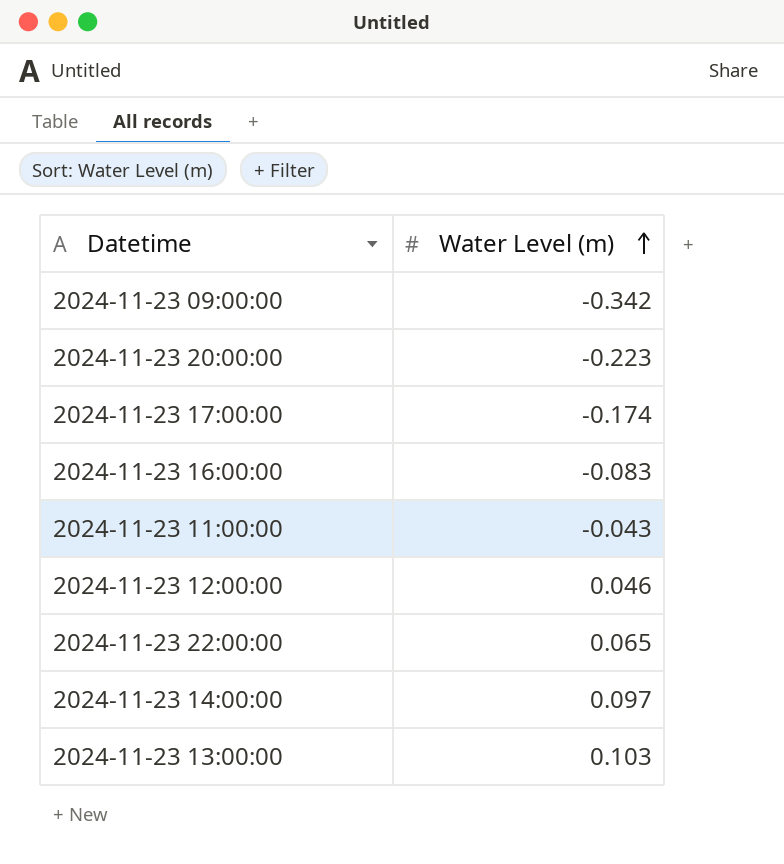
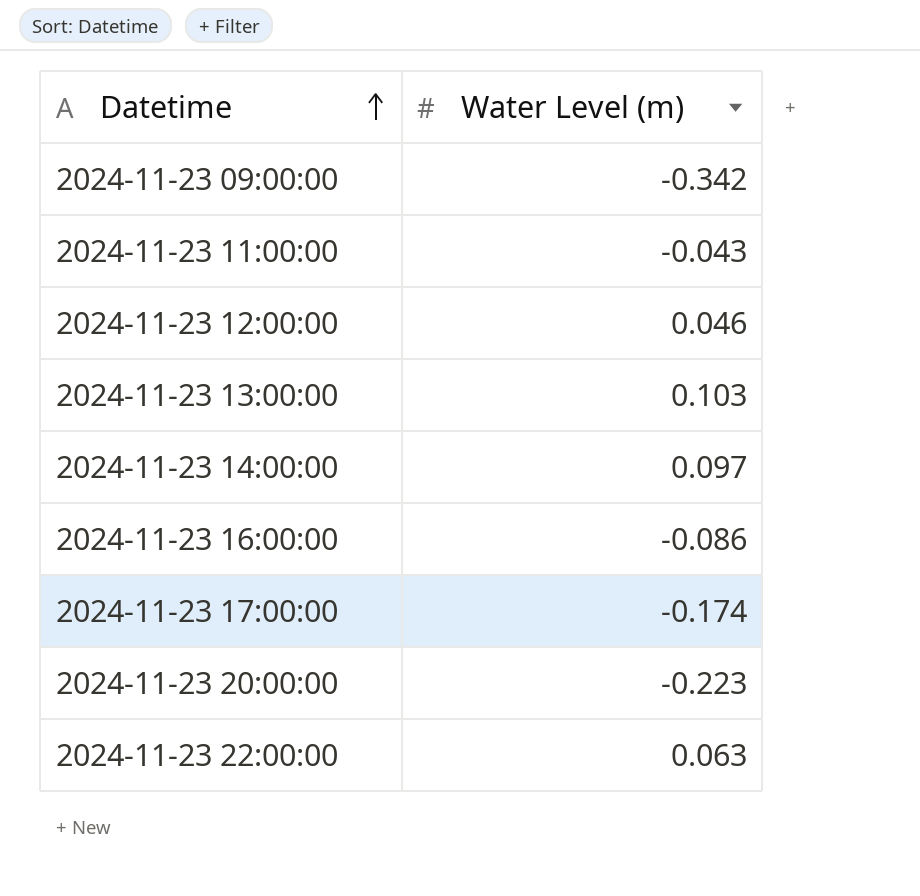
row order: Water Level (m) ascending -> Datetime ascending
2024-11-23 16:00:00 | Water Level (m): -0.083 -> -0.086
2024-11-23 22:00:00 | Water Level (m): 0.065 -> 0.063

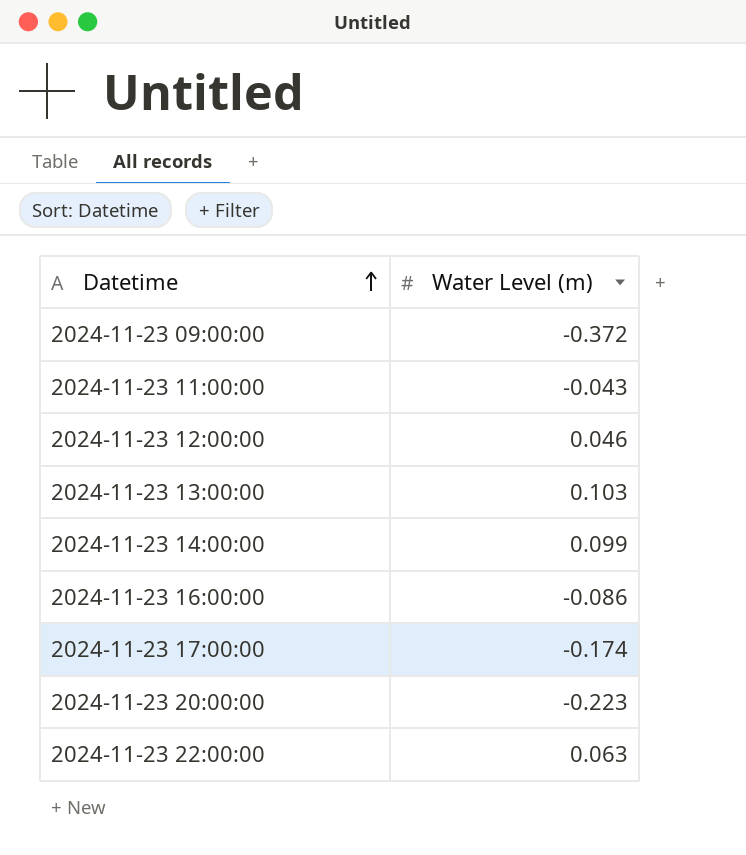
2024-11-23 09:00:00 | Water Level (m): -0.342 -> -0.372
2024-11-23 14:00:00 | Water Level (m): 0.097 -> 0.099

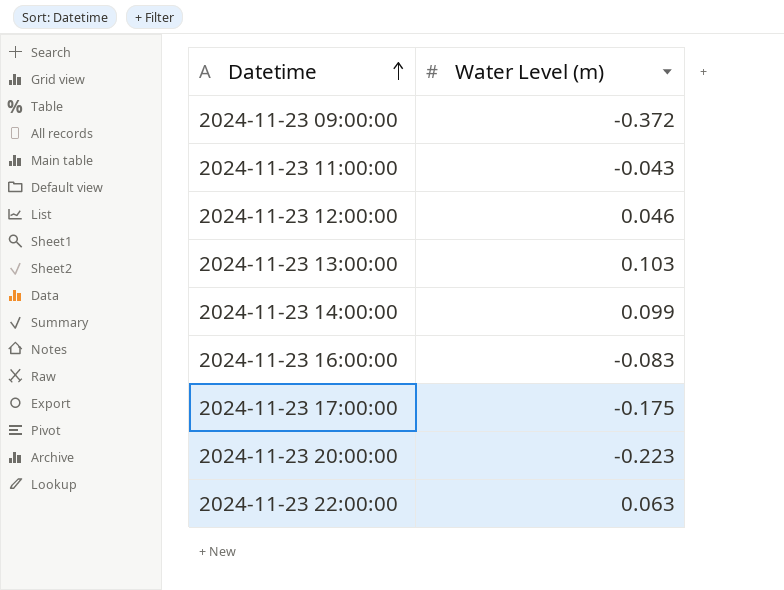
2024-11-23 16:00:00 | Water Level (m): -0.086 -> -0.083
2024-11-23 17:00:00 | Water Level (m): -0.174 -> -0.175

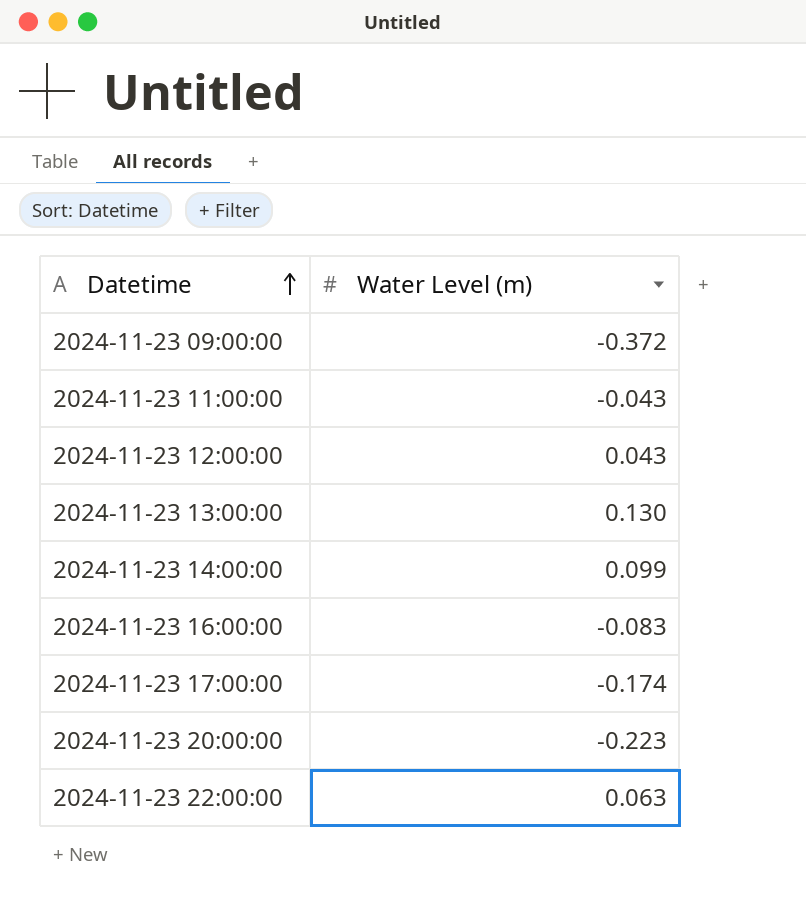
2024-11-23 12:00:00 | Water Level (m): 0.046 -> 0.043
2024-11-23 13:00:00 | Water Level (m): 0.103 -> 0.130
2024-11-23 17:00:00 | Water Level (m): -0.175 -> -0.174

